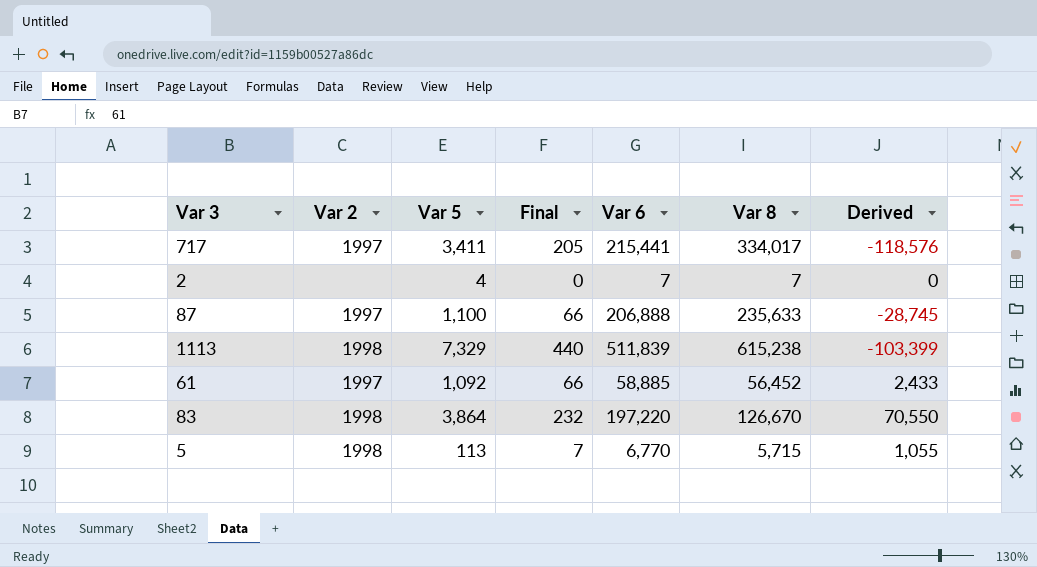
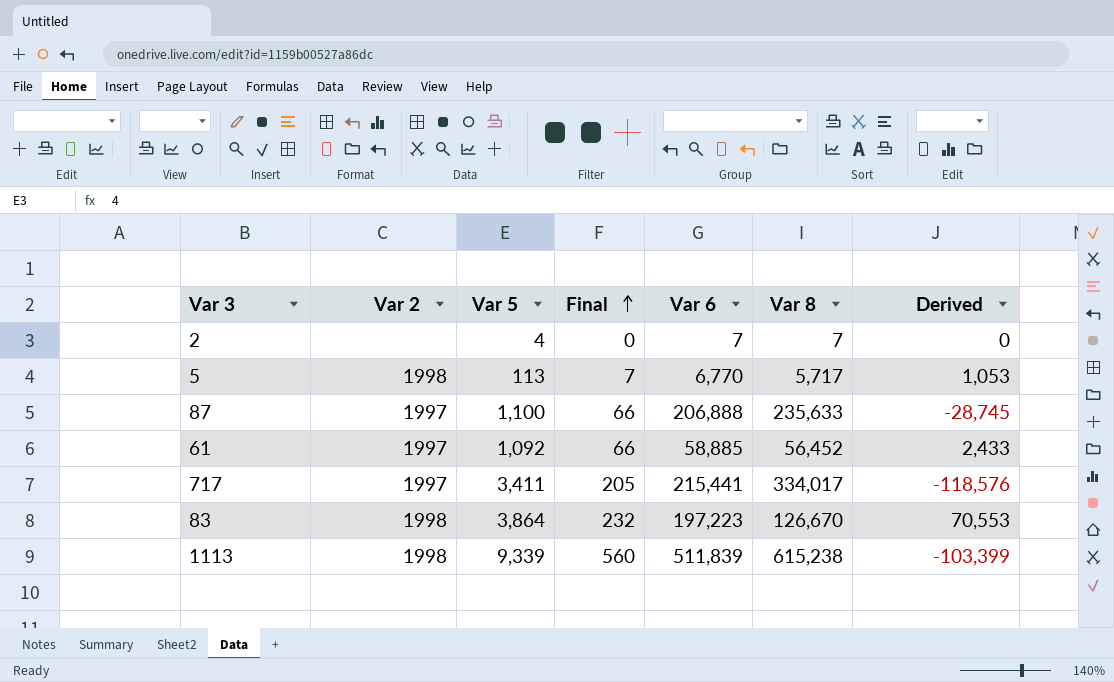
row order: none -> Final ascending
5 | Var 8: 5,715 -> 5,717
5 | Derived: 1,055 -> 1,053
83 | Var 6: 197,220 -> 197,223
83 | Derived: 70,550 -> 70,553
1113 | Var 5: 7,329 -> 9,339
1113 | Final: 440 -> 560

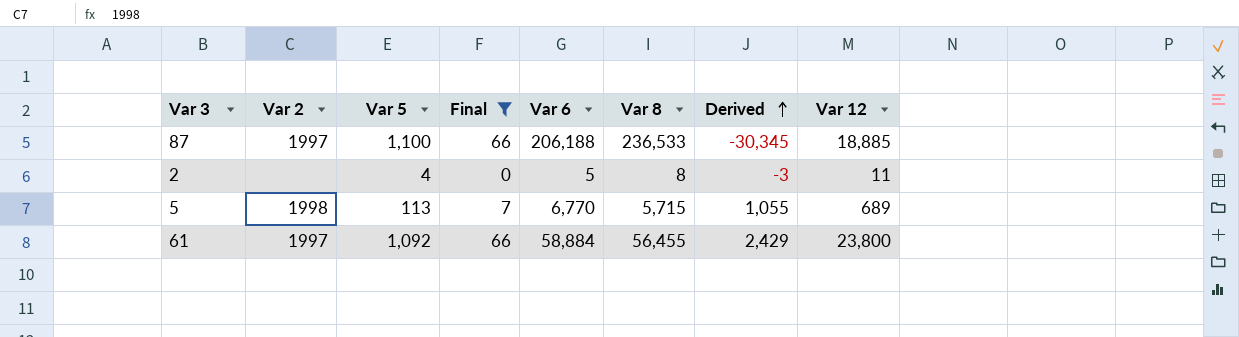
filter: none -> Final <= 66
row order: Final ascending -> Derived ascending
column Var 12 | position: none -> 8
87 | Var 6: 206,888 -> 206,188
87 | Var 8: 235,633 -> 236,533
87 | Derived: -28,745 -> -30,345
2 | Var 6: 7 -> 5
2 | Var 8: 7 -> 8
2 | Derived: 0 -> -3
5 | Var 8: 5,717 -> 5,715
5 | Derived: 1,053 -> 1,055
61 | Var 6: 58,885 -> 58,884
61 | Var 8: 56,452 -> 56,455
61 | Derived: 2,433 -> 2,429

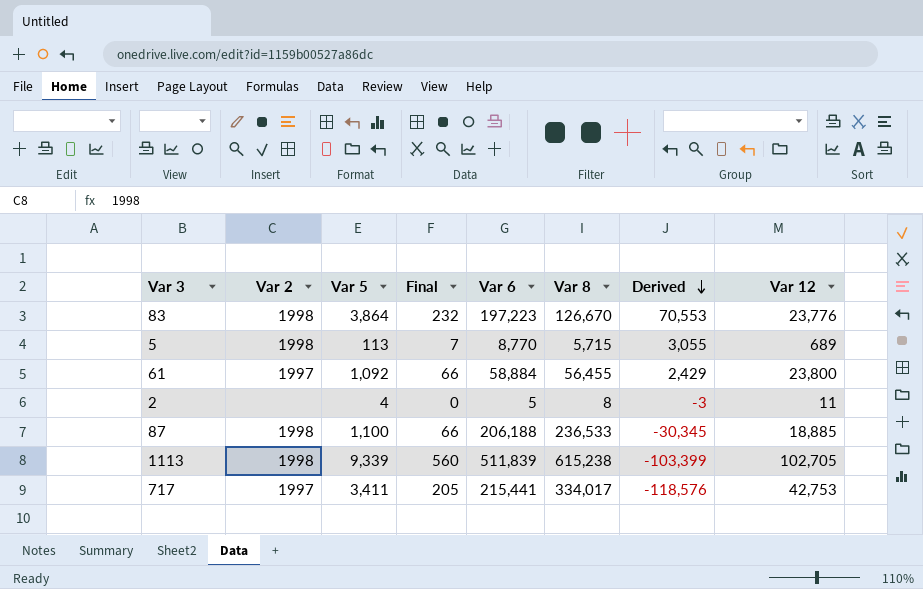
filter: Final <= 66 -> none
row order: Derived ascending -> Derived descending
5 | Var 6: 6,770 -> 8,770
5 | Derived: 1,055 -> 3,055
87 | Var 2: 1997 -> 1998

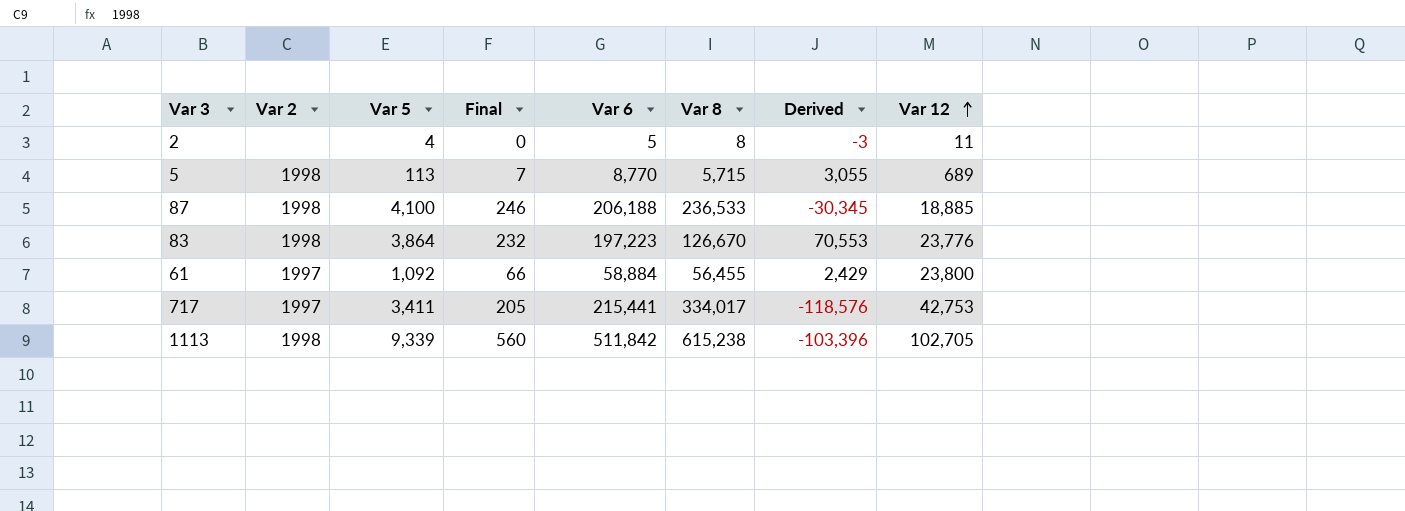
row order: Derived descending -> Var 12 ascending
87 | Var 5: 1,100 -> 4,100
87 | Final: 66 -> 246
1113 | Var 6: 511,839 -> 511,842
1113 | Derived: -103,399 -> -103,396

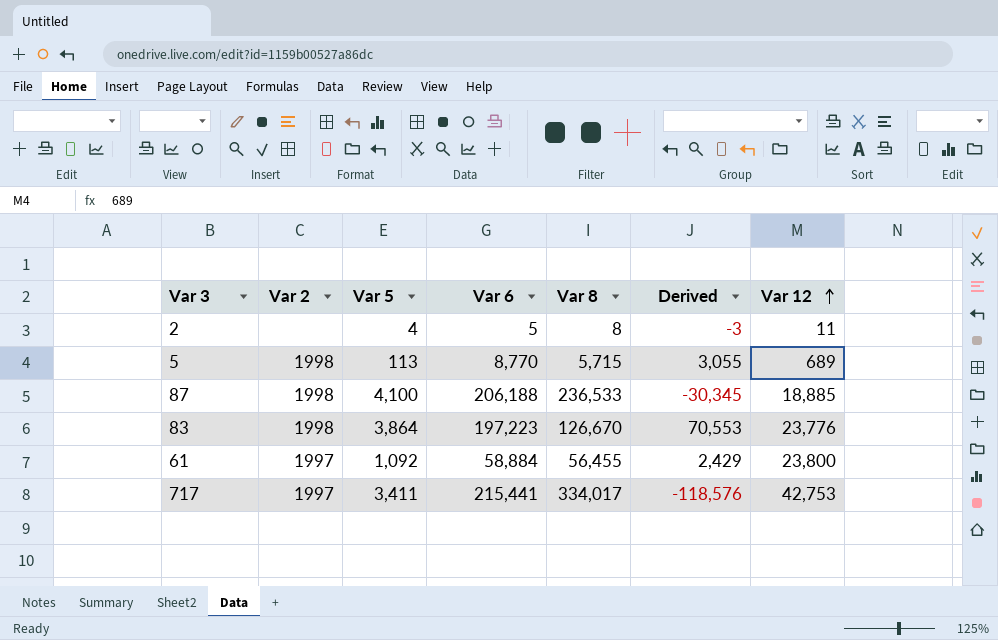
column Final | formula: [Var 5] * 0.06 -> none
row 1113: 1998 | 9,339 | 560 | 511,842 | 615,238 | -103,396 | 102,705 -> none

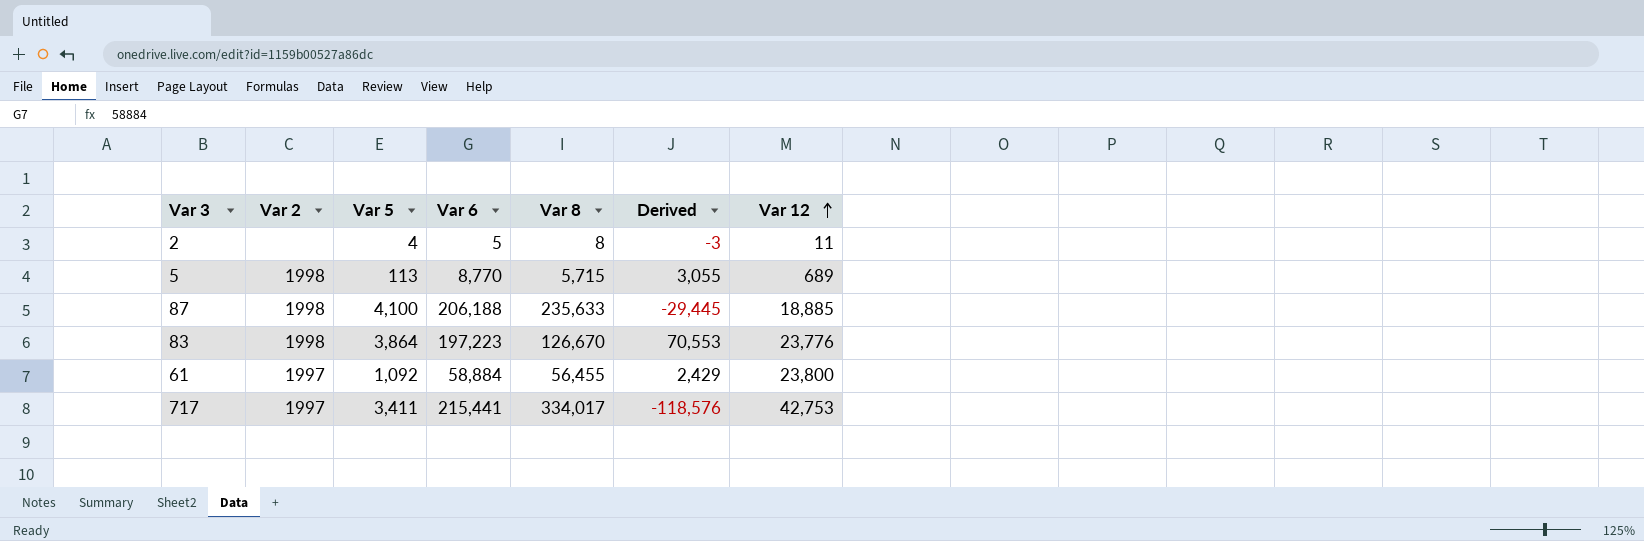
87 | Var 8: 236,533 -> 235,633
87 | Derived: -30,345 -> -29,445

